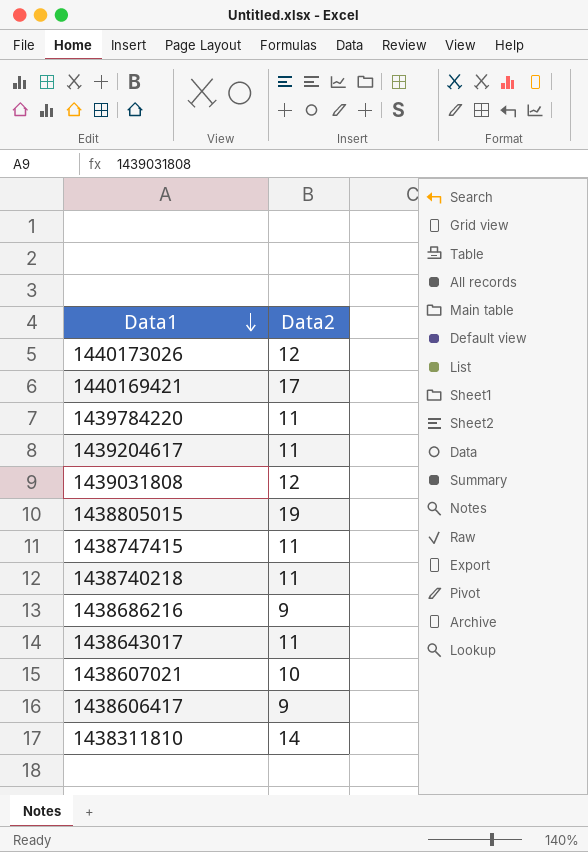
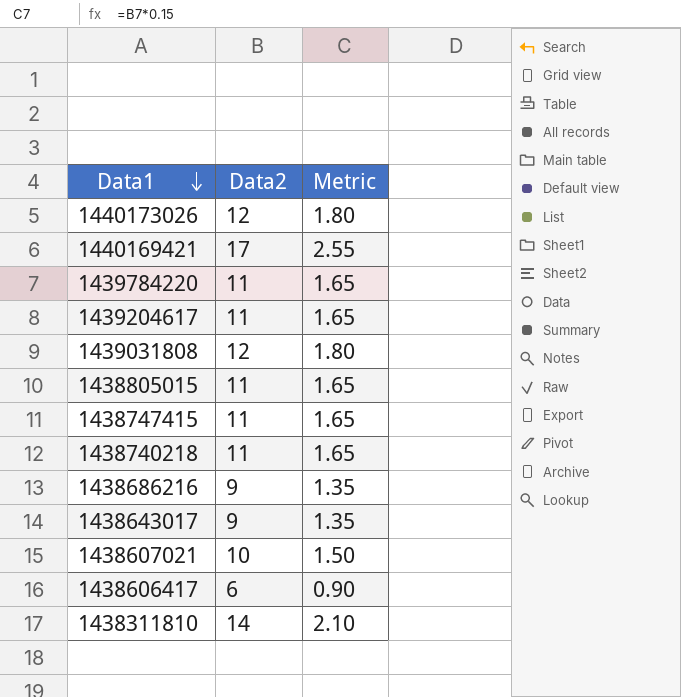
column Metric | formula: none -> [Data2] * 0.15
1438805015 | Data2: 19 -> 11
1438643017 | Data2: 11 -> 9
1438606417 | Data2: 9 -> 6

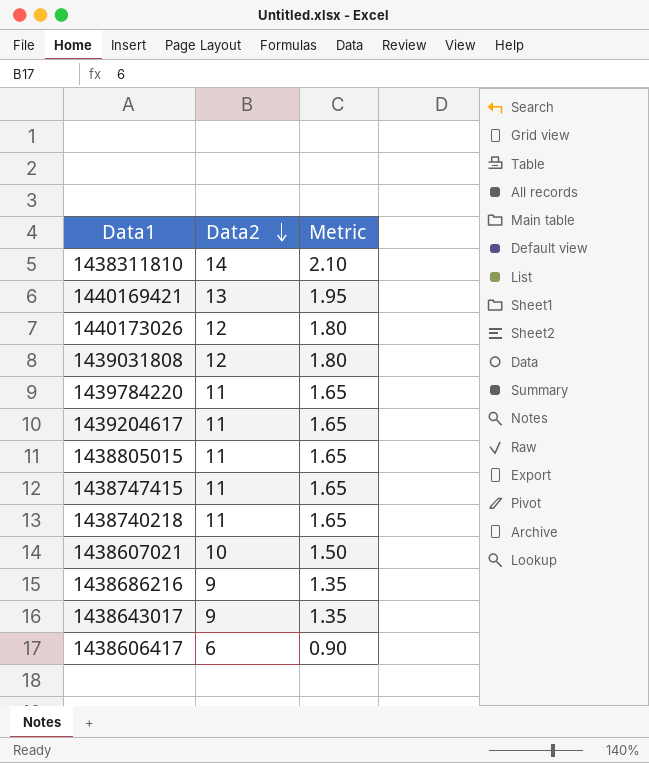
row order: Data1 descending -> Data2 descending
1440169421 | Data2: 17 -> 13
1440169421 | Metric: 2.55 -> 1.95

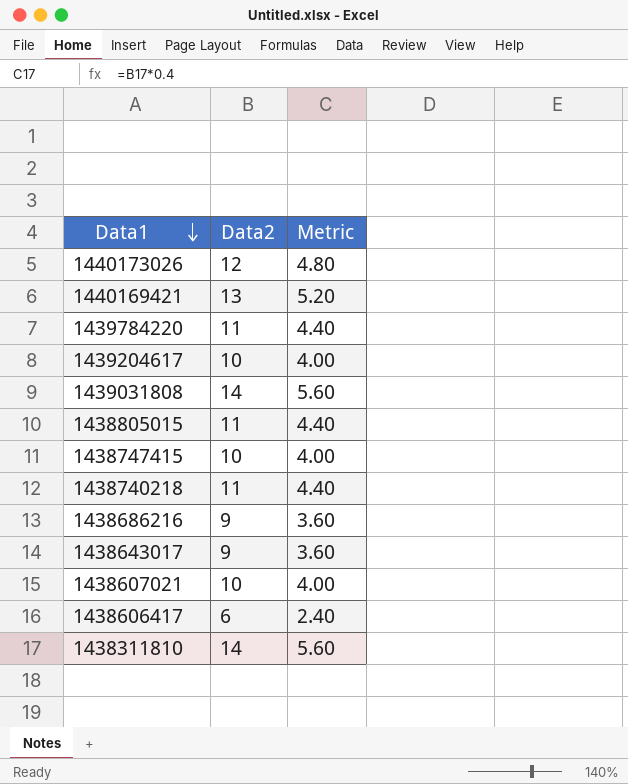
row order: Data2 descending -> Data1 descending
column Metric | formula: [Data2] * 0.15 -> [Data2] * 0.4
1439204617 | Data2: 11 -> 10
1439031808 | Data2: 12 -> 14
1438747415 | Data2: 11 -> 10

